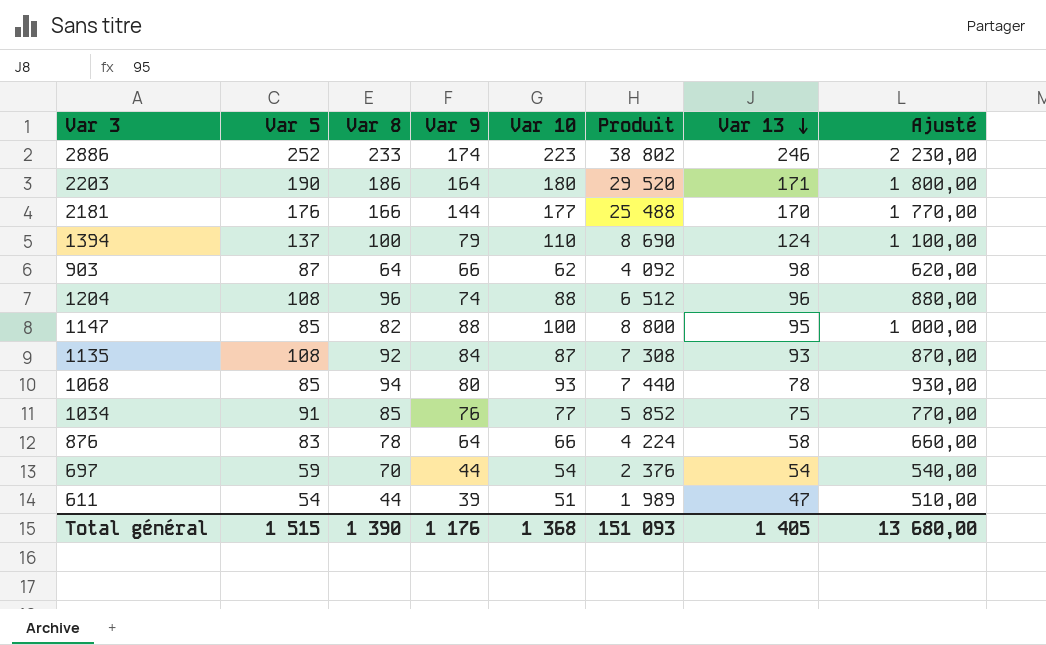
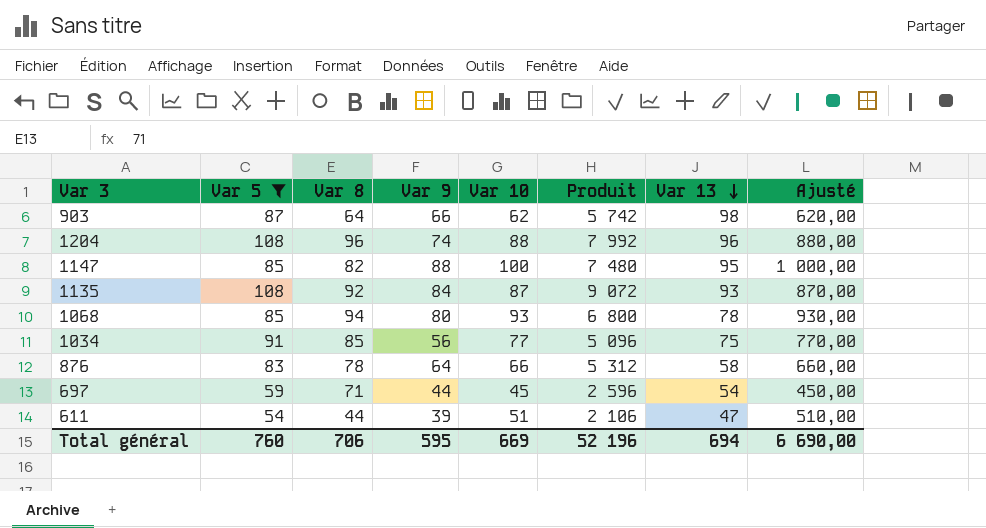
filter: none -> Var 5 <= 108
column Produit | formula: [Var 9] * [Var 10] -> [Var 5] * [Var 9]
1034 | Var 9: 76 -> 56
697 | Var 8: 70 -> 71
697 | Var 10: 54 -> 45
697 | Ajusté: 540,00 -> 450,00
Total général | Var 5: 1 515 -> 760
Total général | Var 8: 1 390 -> 706
Total général | Var 9: 1 176 -> 595
Total général | Var 10: 1 368 -> 669
Total général | Produit: 151 093 -> 52 196
Total général | Var 13: 1 405 -> 694
Total général | Ajusté: 13 680,00 -> 6 690,00

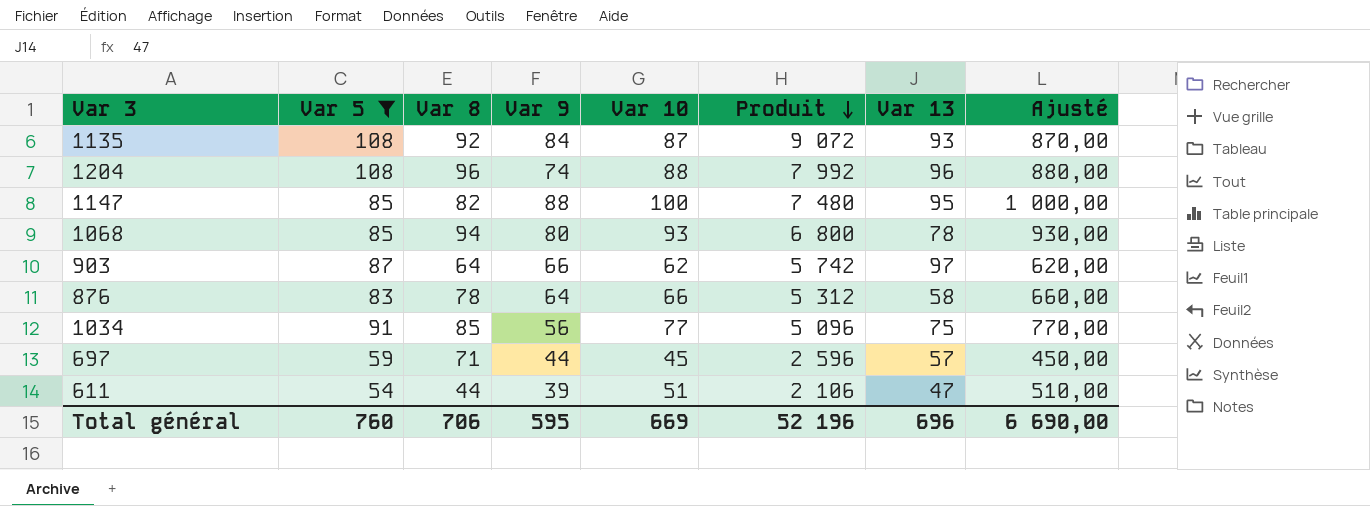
row order: Var 13 descending -> Produit descending
903 | Var 13: 98 -> 97
697 | Var 13: 54 -> 57
Total général | Var 13: 694 -> 696

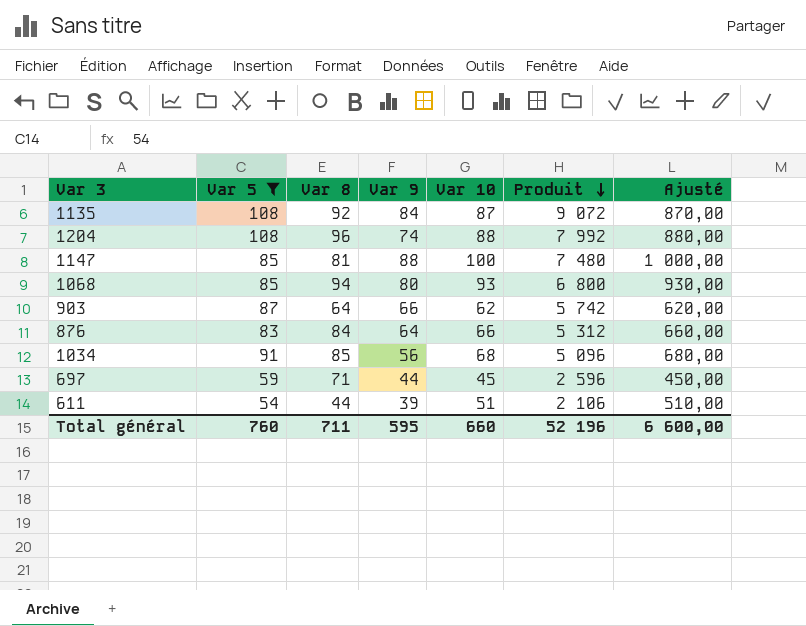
column Var 13 | position: 7 -> none
1147 | Var 8: 82 -> 81
876 | Var 8: 78 -> 84
1034 | Var 10: 77 -> 68
1034 | Ajusté: 770,00 -> 680,00
Total général | Var 8: 706 -> 711
Total général | Var 10: 669 -> 660
Total général | Ajusté: 6 690,00 -> 6 600,00

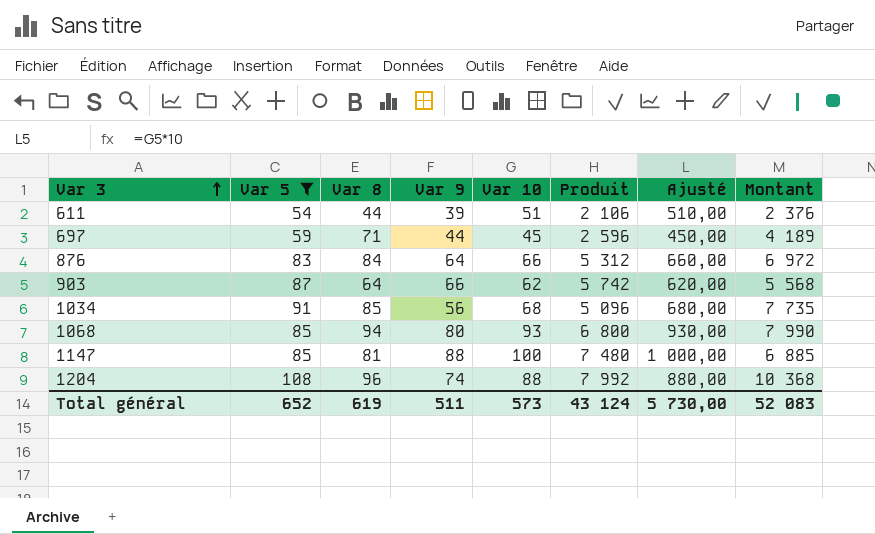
row order: Produit descending -> Var 3 ascending
column Montant | formula: none -> [Var 5] * [Var 8]
row 1135: 108 | 92 | 84 | 87 | 9 072 | 870,00 -> none
Total général | Var 5: 760 -> 652
Total général | Var 8: 711 -> 619
Total général | Var 9: 595 -> 511
Total général | Var 10: 660 -> 573
Total général | Produit: 52 196 -> 43 124
Total général | Ajusté: 6 600,00 -> 5 730,00

